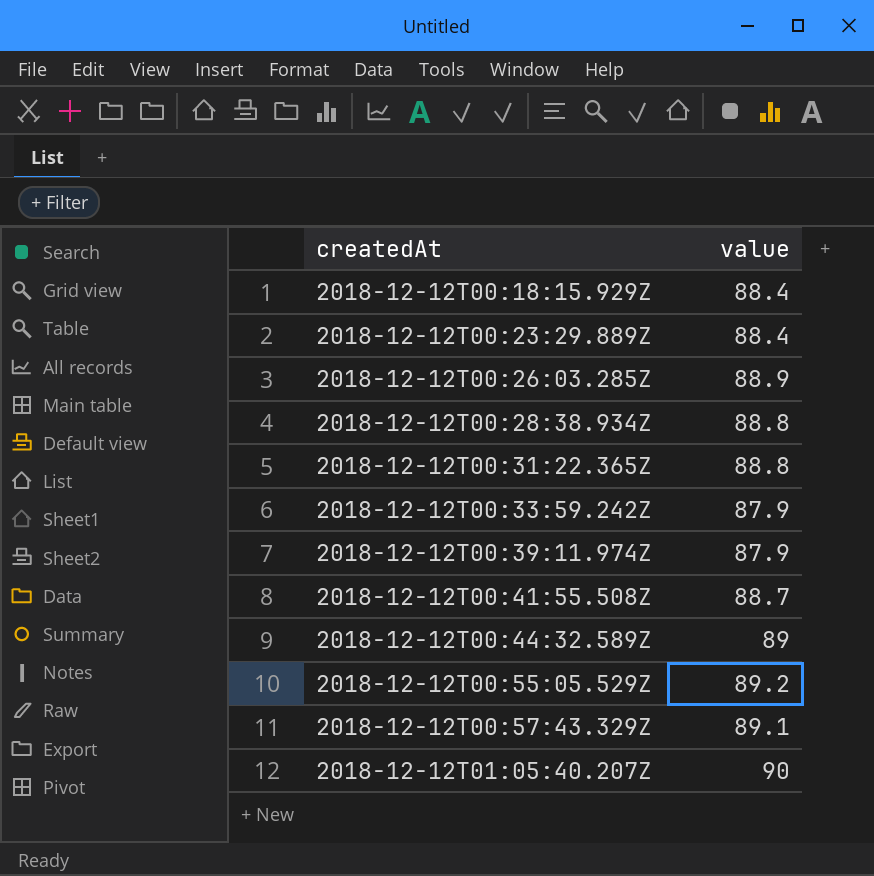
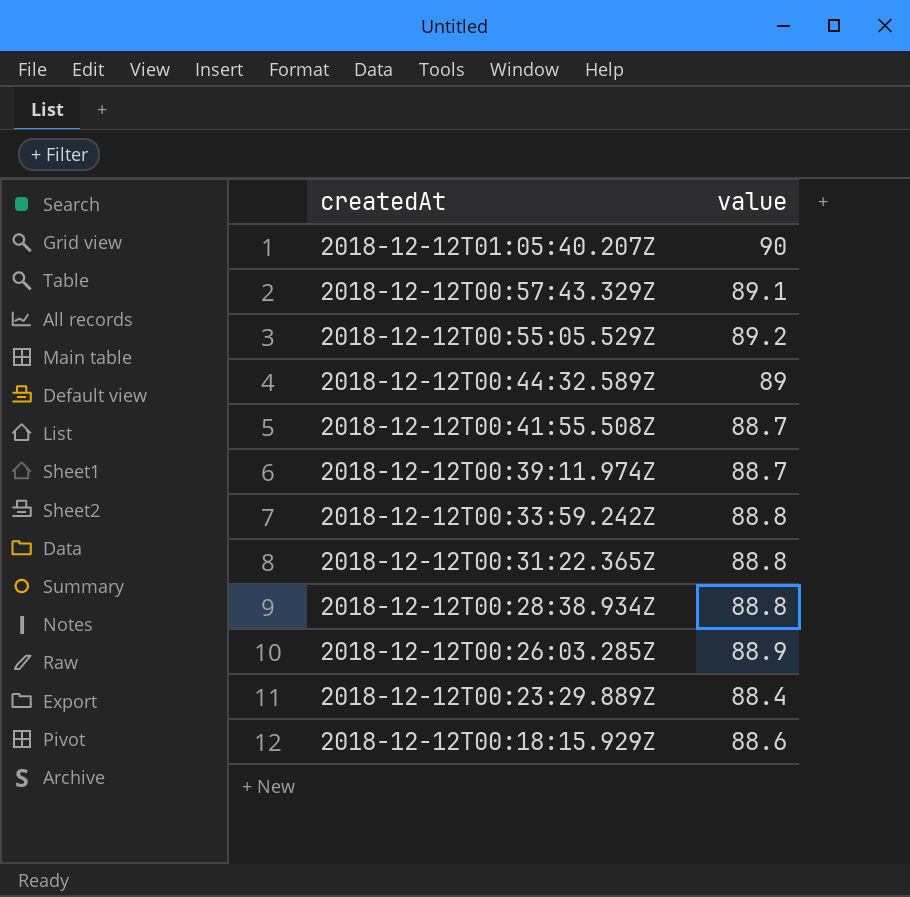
row order: createdAt ascending -> createdAt descending
2018-12-12T00:39:11.974Z | value: 87.9 -> 88.7
2018-12-12T00:33:59.242Z | value: 87.9 -> 88.8
2018-12-12T00:18:15.929Z | value: 88.4 -> 88.6

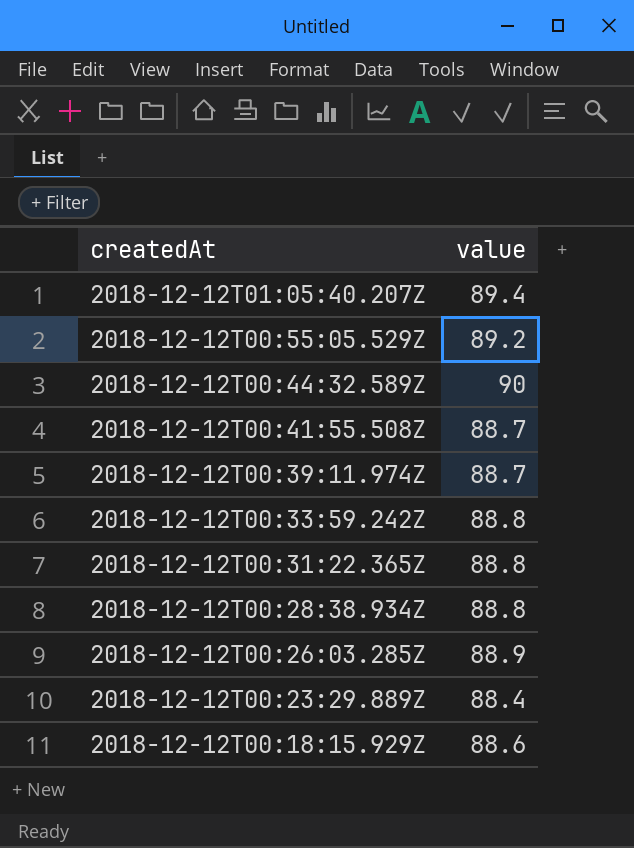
row 2018-12-12T00:57:43.329Z: 89.1 -> none
2018-12-12T01:05:40.207Z | value: 90 -> 89.4
2018-12-12T00:44:32.589Z | value: 89 -> 90

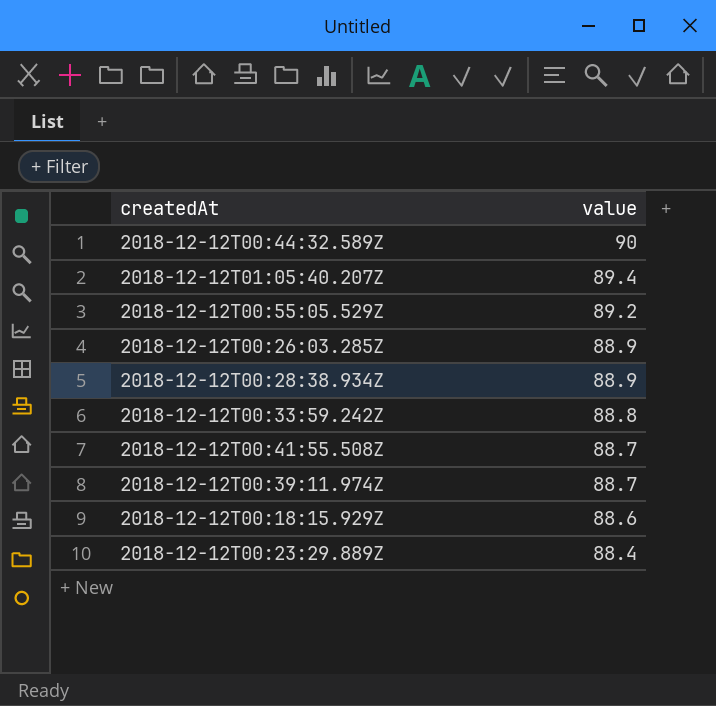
row order: createdAt descending -> value descending
row 2018-12-12T00:31:22.365Z: 88.8 -> none
2018-12-12T00:28:38.934Z | value: 88.8 -> 88.9

